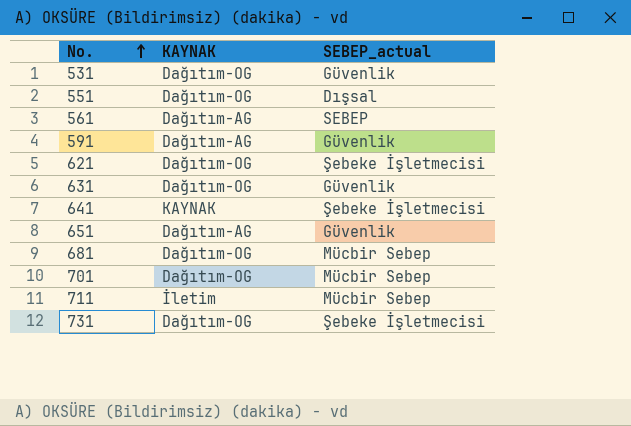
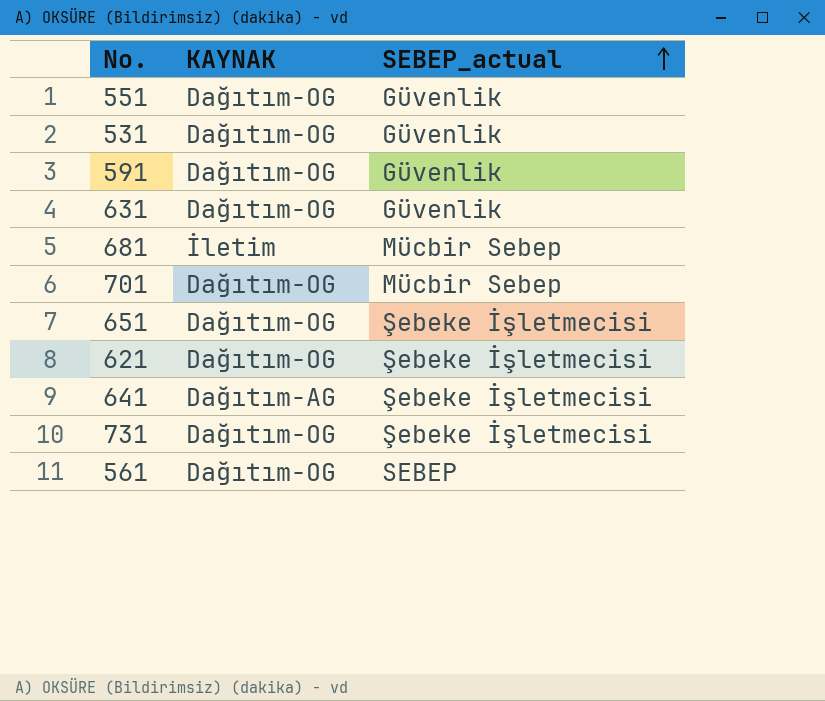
row order: No. ascending -> SEBEP_actual ascending
row 711: İletim | Mücbir Sebep -> none
551 | SEBEP_actual: Dışsal -> Güvenlik
591 | KAYNAK: Dağıtım-AG -> Dağıtım-OG
681 | KAYNAK: Dağıtım-OG -> İletim
651 | KAYNAK: Dağıtım-AG -> Dağıtım-OG
651 | SEBEP_actual: Güvenlik -> Şebeke İşletmecisi
641 | KAYNAK: KAYNAK -> Dağıtım-AG
561 | KAYNAK: Dağıtım-AG -> Dağıtım-OG

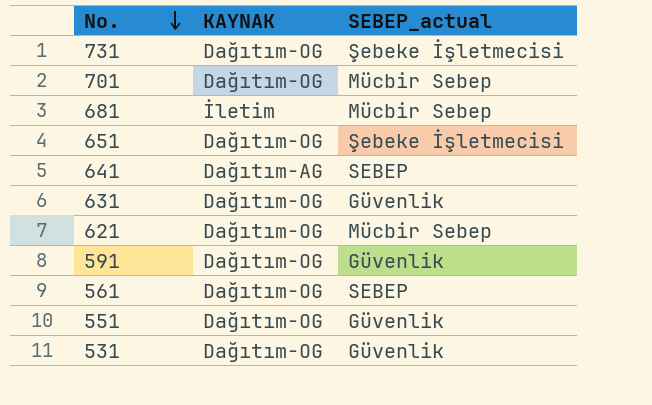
row order: SEBEP_actual ascending -> No. descending
641 | SEBEP_actual: Şebeke İşletmecisi -> SEBEP
621 | SEBEP_actual: Şebeke İşletmecisi -> Mücbir Sebep

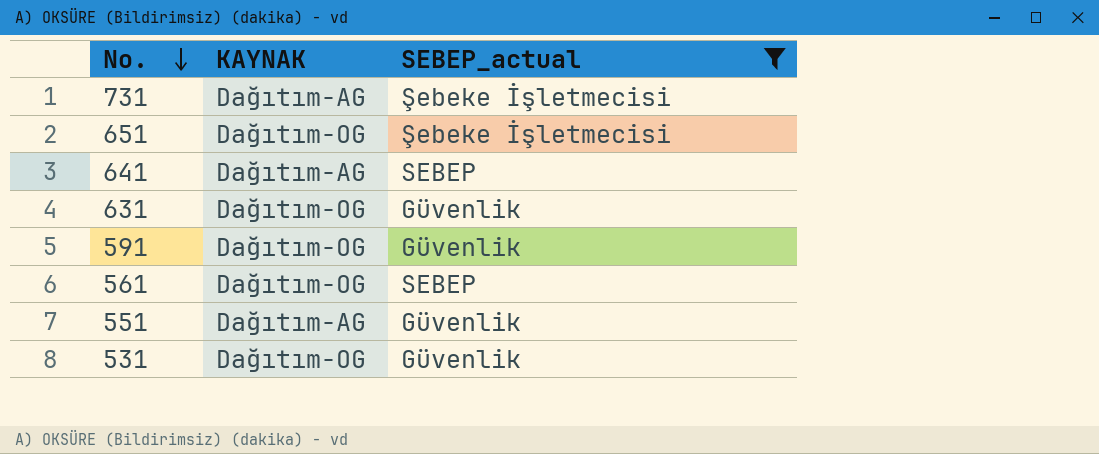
filter: none -> SEBEP_actual != Mücbir Sebep
731 | KAYNAK: Dağıtım-OG -> Dağıtım-AG
551 | KAYNAK: Dağıtım-OG -> Dağıtım-AG

